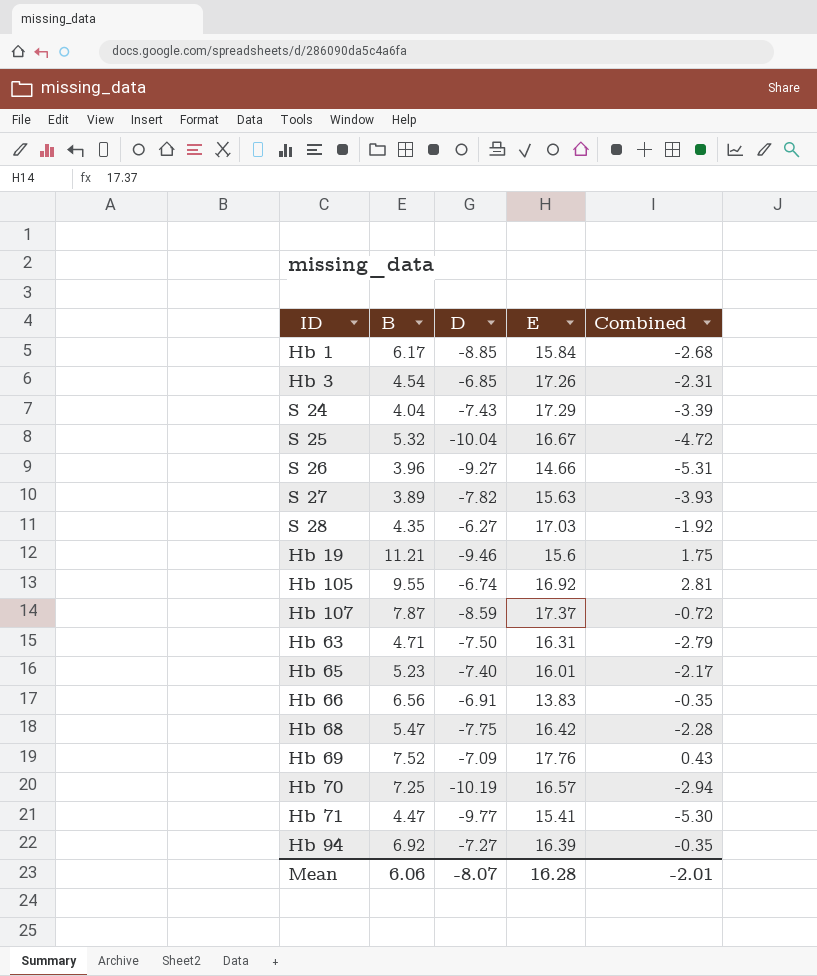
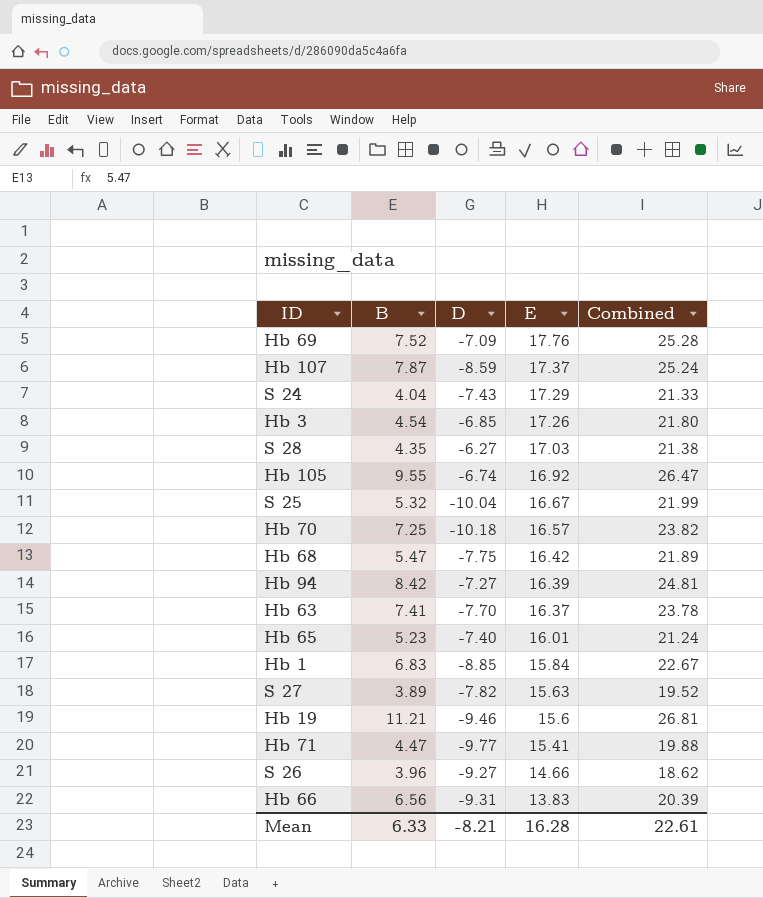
row order: none -> E descending
column Combined | formula: [B] + [D] -> [B] + [E]
Hb 70 | D: -10.19 -> -10.18
Hb 94 | B: 6.92 -> 8.42
Hb 63 | B: 4.71 -> 7.41
Hb 63 | D: -7.50 -> -7.70
Hb 63 | E: 16.31 -> 16.37
Hb 1 | B: 6.17 -> 6.83
Hb 66 | D: -6.91 -> -9.31
Mean | B: 6.06 -> 6.33
Mean | D: -8.07 -> -8.21
Mean | Combined: -2.01 -> 22.61

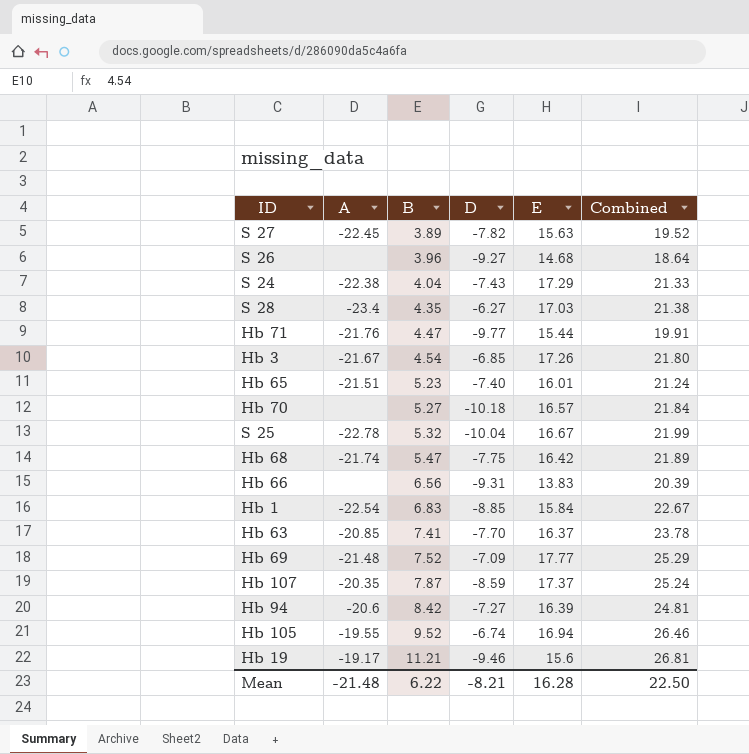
row order: E descending -> B ascending
column A | position: none -> 2
S 26 | E: 14.66 -> 14.68
S 26 | Combined: 18.62 -> 18.64
Hb 71 | E: 15.41 -> 15.44
Hb 71 | Combined: 19.88 -> 19.91
Hb 70 | B: 7.25 -> 5.27
Hb 70 | Combined: 23.82 -> 21.84
Hb 69 | E: 17.76 -> 17.77
Hb 69 | Combined: 25.28 -> 25.29
Hb 105 | B: 9.55 -> 9.52
Hb 105 | E: 16.92 -> 16.94
Hb 105 | Combined: 26.47 -> 26.46
Mean | B: 6.33 -> 6.22
Mean | Combined: 22.61 -> 22.50

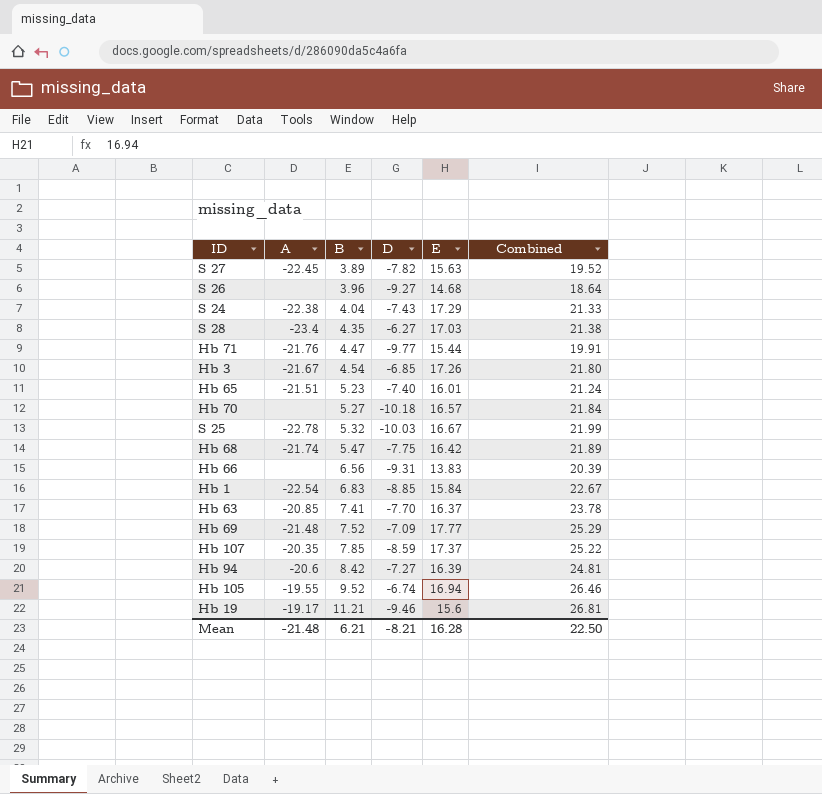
S 25 | D: -10.04 -> -10.03
Hb 107 | B: 7.87 -> 7.85
Hb 107 | Combined: 25.24 -> 25.22
Mean | B: 6.22 -> 6.21

